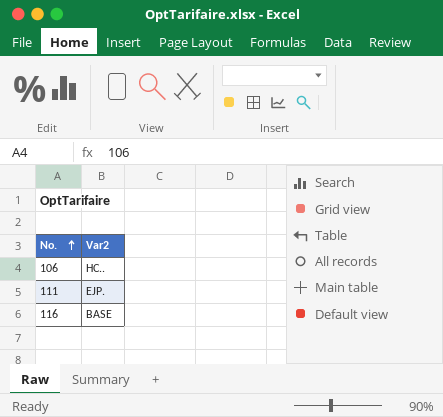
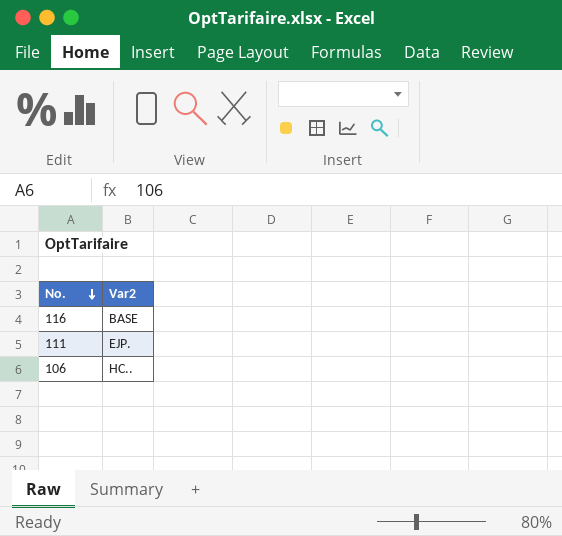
row order: No. ascending -> No. descending

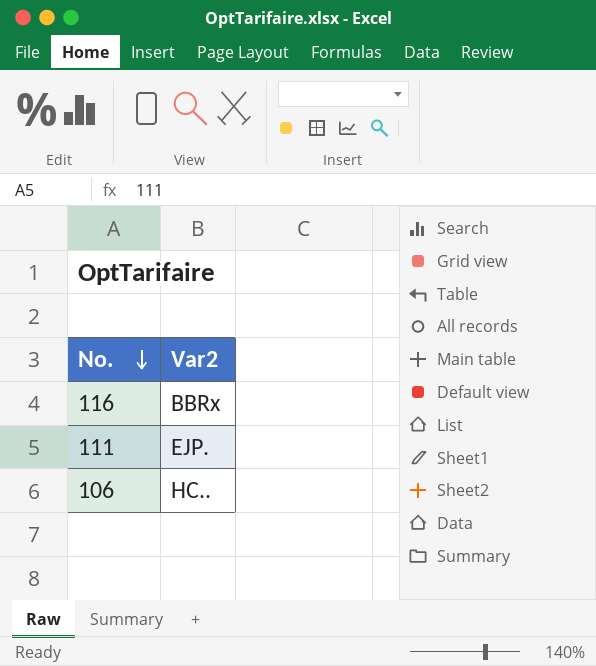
116 | Var2: BASE -> BBRx

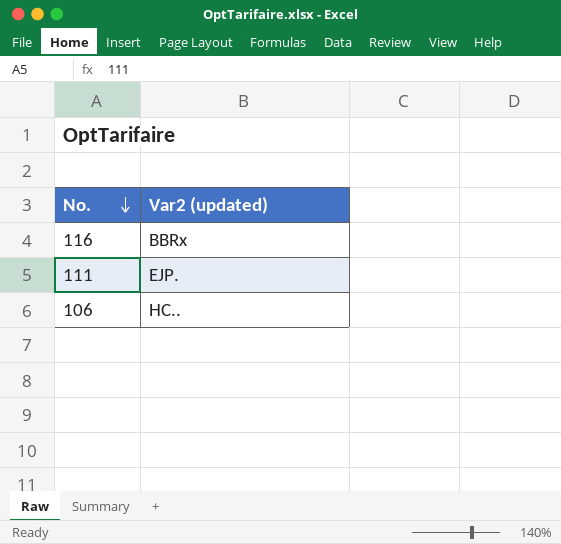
column name: Var2 -> Var2 (updated)

